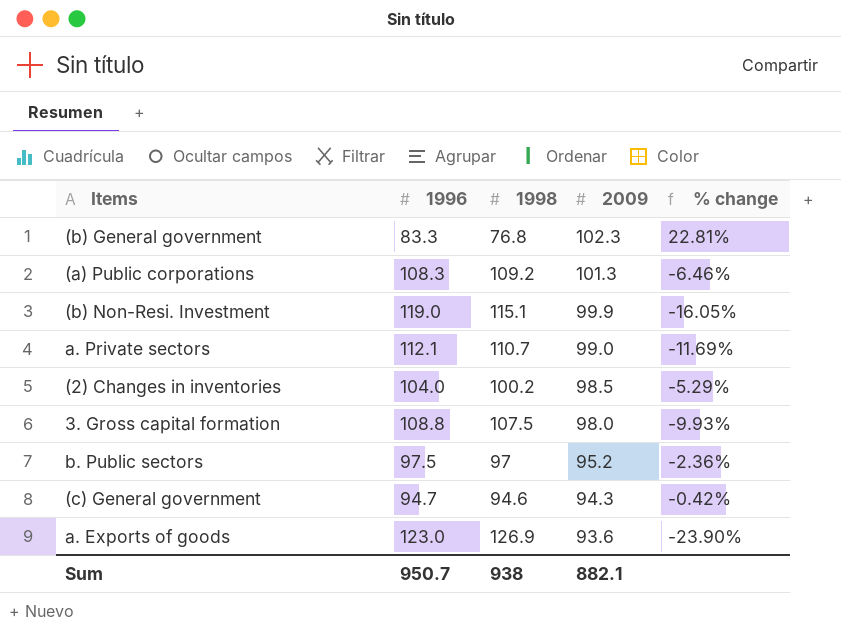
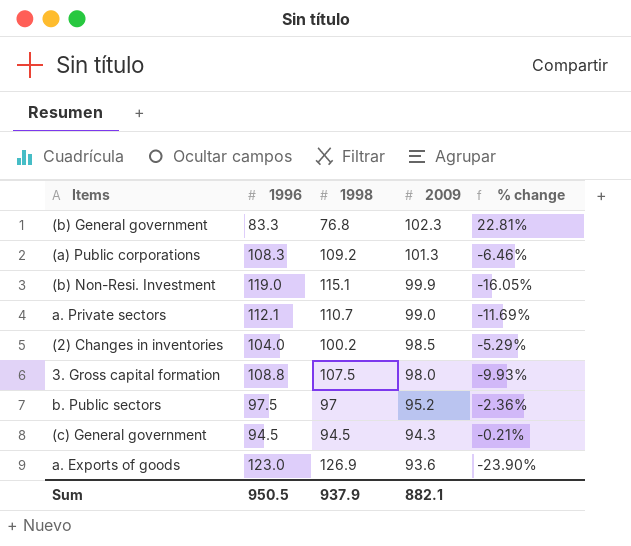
(c) General government | 1996: 94.7 -> 94.5
(c) General government | 1998: 94.6 -> 94.5
(c) General government | % change: -0.42% -> -0.21%
Sum | 1996: 950.7 -> 950.5
Sum | 1998: 938 -> 937.9

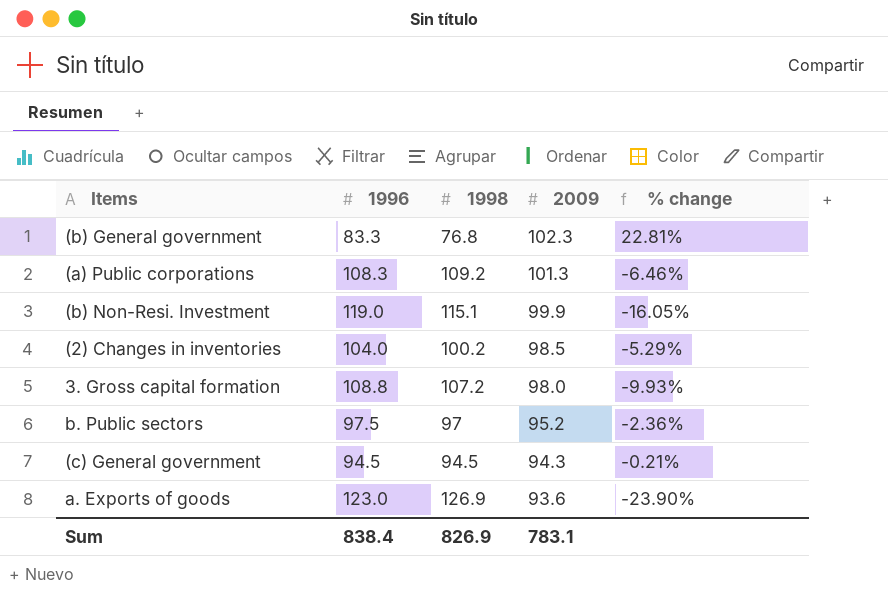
row a. Private sectors: 112.1 | 110.7 | 99.0 | -11.69% -> none
3. Gross capital formation | 1998: 107.5 -> 107.2
Sum | 1996: 950.5 -> 838.4
Sum | 1998: 937.9 -> 826.9
Sum | 2009: 882.1 -> 783.1

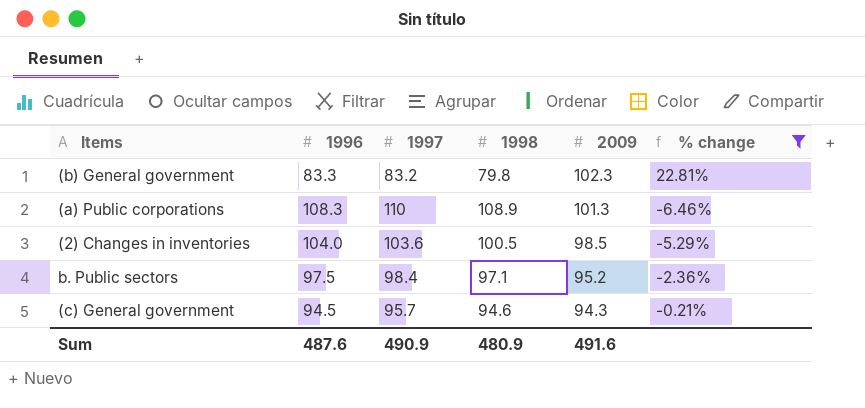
filter: none -> % change >= -6.46%
column 1997 | position: none -> 3
(b) General government | 1998: 76.8 -> 79.8
(a) Public corporations | 1998: 109.2 -> 108.9
(2) Changes in inventories | 1998: 100.2 -> 100.5
b. Public sectors | 1998: 97 -> 97.1
(c) General government | 1998: 94.5 -> 94.6
Sum | 1996: 838.4 -> 487.6
Sum | 1998: 826.9 -> 480.9
Sum | 2009: 783.1 -> 491.6

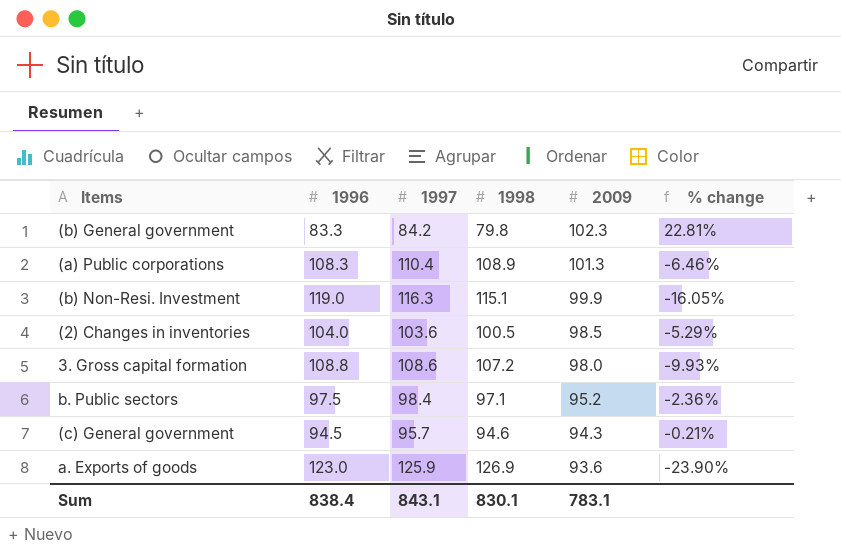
filter: % change >= -6.46% -> none
(b) General government | 1997: 83.2 -> 84.2
(a) Public corporations | 1997: 110 -> 110.4
Sum | 1996: 487.6 -> 838.4
Sum | 1997: 490.9 -> 843.1
Sum | 1998: 480.9 -> 830.1
Sum | 2009: 491.6 -> 783.1

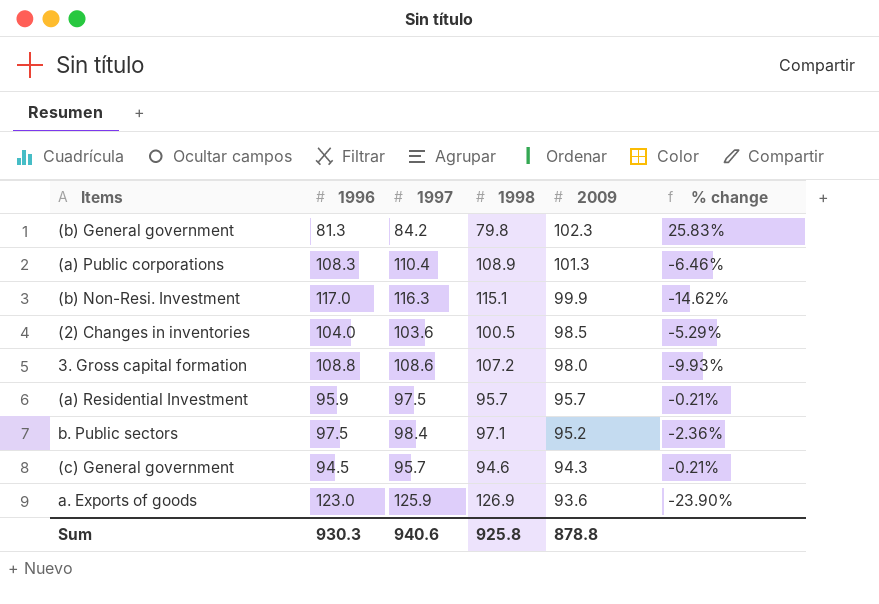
(b) General government | 1996: 83.3 -> 81.3
(b) General government | % change: 22.81% -> 25.83%
(b) Non-Resi. Investment | 1996: 119.0 -> 117.0
(b) Non-Resi. Investment | % change: -16.05% -> -14.62%
row (a) Residential Investment: none -> 95.9 | 97.5 | 95.7 | 95.7 | -0.21%
Sum | 1996: 838.4 -> 930.3
Sum | 1997: 843.1 -> 940.6
Sum | 1998: 830.1 -> 925.8
Sum | 2009: 783.1 -> 878.8

